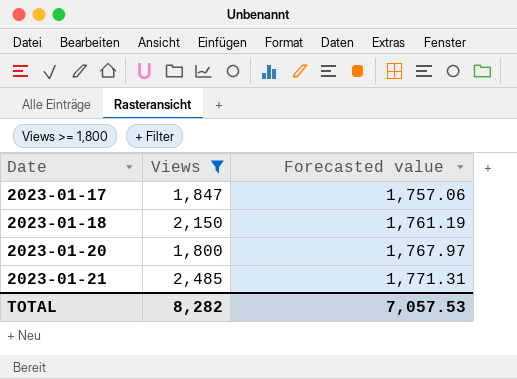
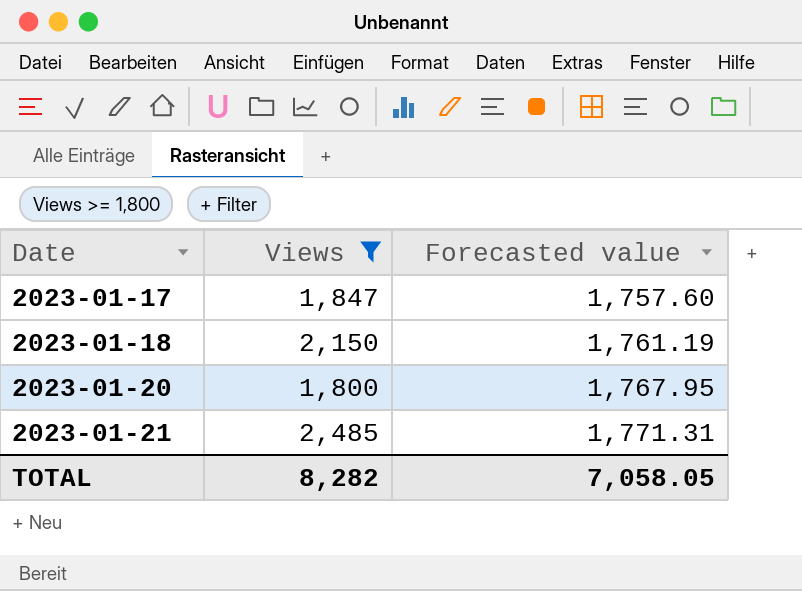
2023-01-17 | Forecasted value: 1,757.06 -> 1,757.60
2023-01-20 | Forecasted value: 1,767.97 -> 1,767.95
TOTAL | Forecasted value: 7,057.53 -> 7,058.05

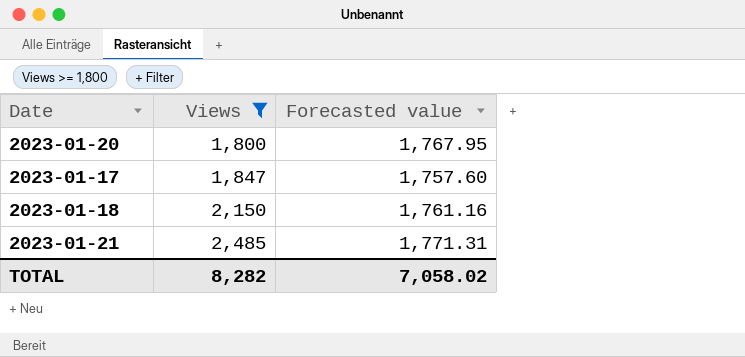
row order: Date ascending -> Views ascending
2023-01-18 | Forecasted value: 1,761.19 -> 1,761.16
TOTAL | Forecasted value: 7,058.05 -> 7,058.02

